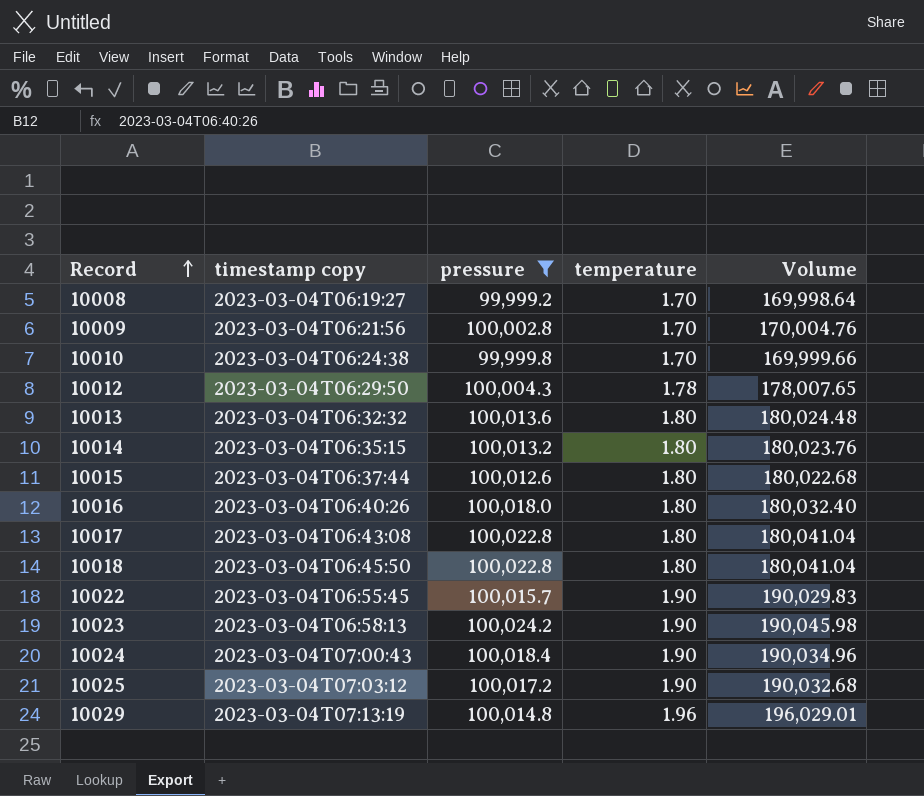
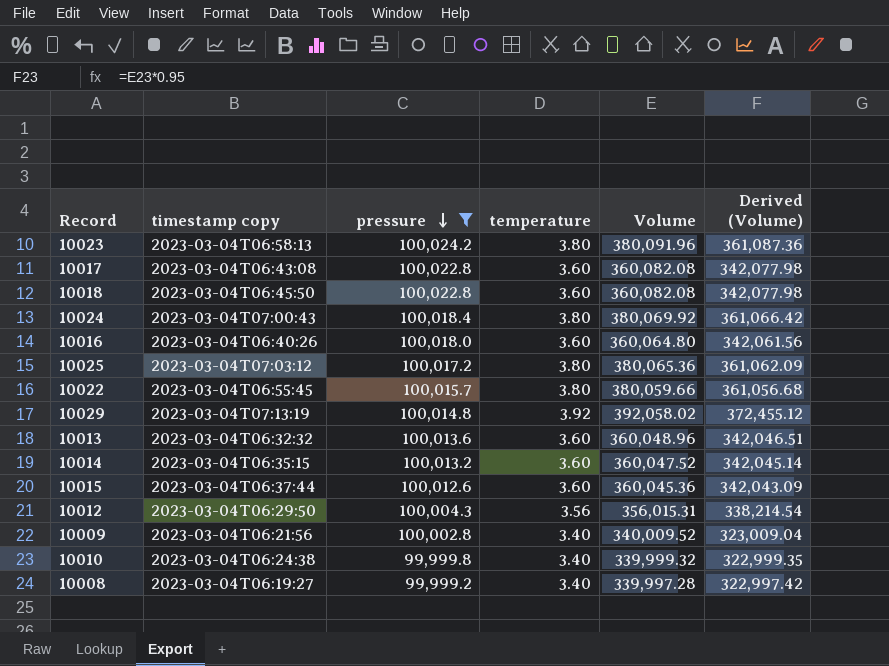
row order: Record ascending -> pressure descending
column Derived (Volume) | formula: none -> [Volume] * 0.95
10023 | temperature: 1.90 -> 3.80
10023 | Volume: 190,045.98 -> 380,091.96
10017 | temperature: 1.80 -> 3.60
10017 | Volume: 180,041.04 -> 360,082.08
10018 | temperature: 1.80 -> 3.60
10018 | Volume: 180,041.04 -> 360,082.08
10024 | temperature: 1.90 -> 3.80
10024 | Volume: 190,034.96 -> 380,069.92
10016 | temperature: 1.80 -> 3.60
10016 | Volume: 180,032.40 -> 360,064.80
10025 | temperature: 1.90 -> 3.80
10025 | Volume: 190,032.68 -> 380,065.36
10022 | temperature: 1.90 -> 3.80
10022 | Volume: 190,029.83 -> 380,059.66
10029 | temperature: 1.96 -> 3.92
10029 | Volume: 196,029.01 -> 392,058.02
10013 | temperature: 1.80 -> 3.60
10013 | Volume: 180,024.48 -> 360,048.96
10014 | temperature: 1.80 -> 3.60
10014 | Volume: 180,023.76 -> 360,047.52
10015 | temperature: 1.80 -> 3.60
10015 | Volume: 180,022.68 -> 360,045.36
10012 | temperature: 1.78 -> 3.56
10012 | Volume: 178,007.65 -> 356,015.31
10009 | temperature: 1.70 -> 3.40
10009 | Volume: 170,004.76 -> 340,009.52
10010 | temperature: 1.70 -> 3.40
10010 | Volume: 169,999.66 -> 339,999.32
10008 | temperature: 1.70 -> 3.40
10008 | Volume: 169,998.64 -> 339,997.28

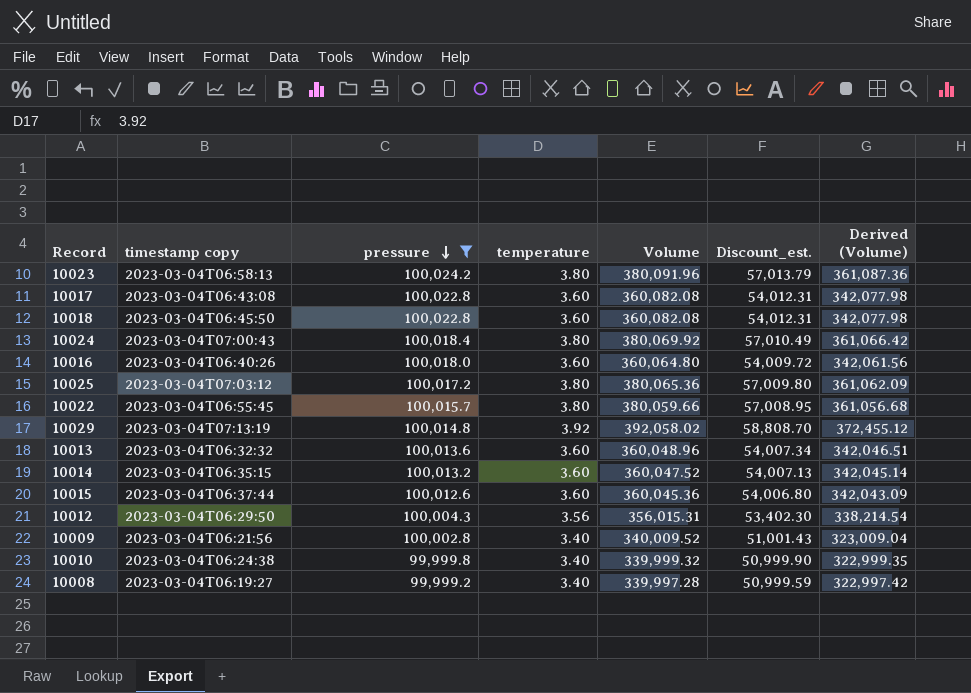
column Discount_est. | formula: none -> [Volume] * 0.15

